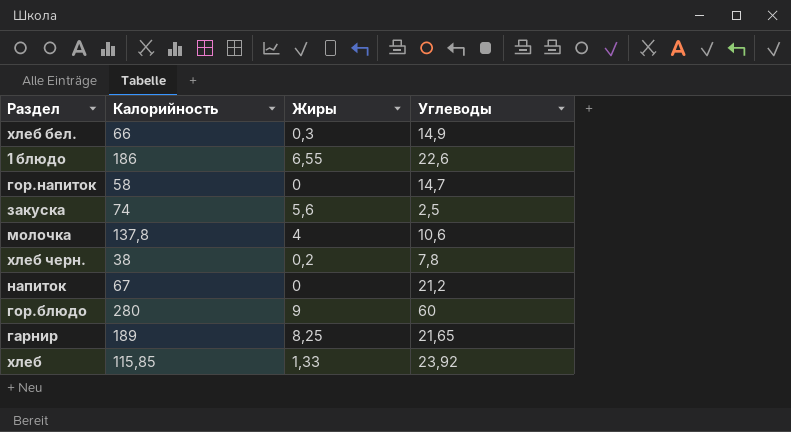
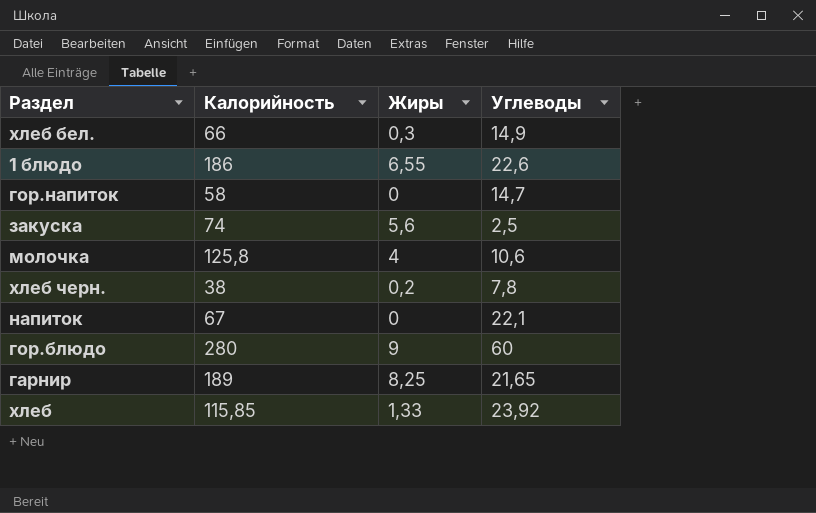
молочка | Калорийность: 137,8 -> 125,8
напиток | Углеводы: 21,2 -> 22,1

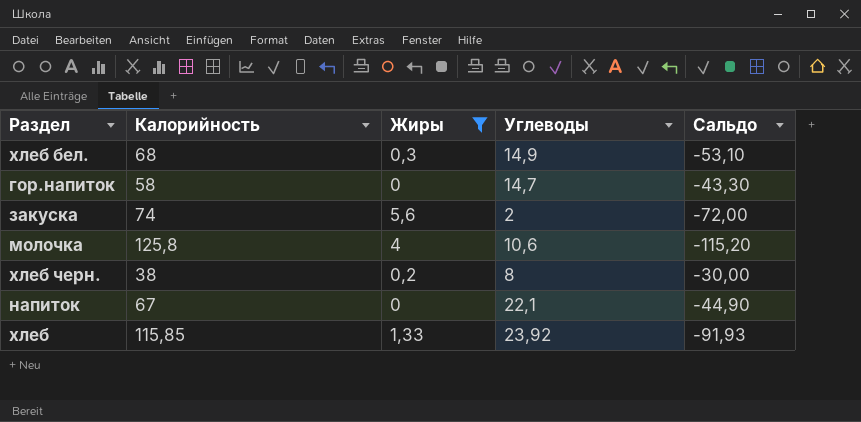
filter: none -> Жиры <= 5,6
column Сальдо | formula: none -> [Углеводы] - [Калорийность]
хлеб бел. | Калорийность: 66 -> 68
закуска | Углеводы: 2,5 -> 2
хлеб черн. | Углеводы: 7,8 -> 8

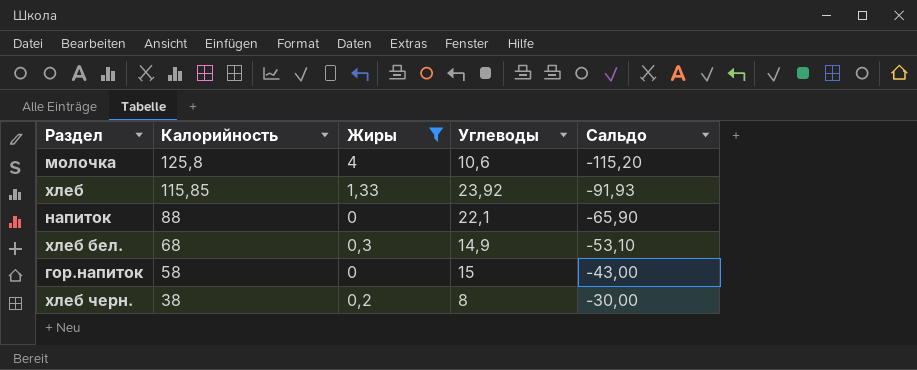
row order: none -> Калорийность descending
row закуска: 74 | 5,6 | 2 | -72,00 -> none
напиток | Калорийность: 67 -> 88
напиток | Сальдо: -44,90 -> -65,90
гор.напиток | Углеводы: 14,7 -> 15
гор.напиток | Сальдо: -43,30 -> -43,00

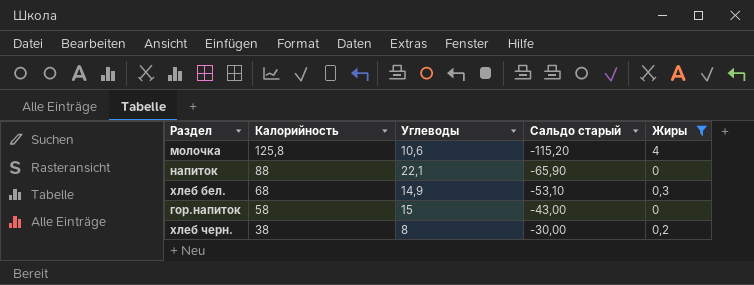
column name: Сальдо -> Сальдо старый
column Жиры | position: 3 -> 5
row хлеб: 115,85 | 1,33 | 23,92 | -91,93 -> none

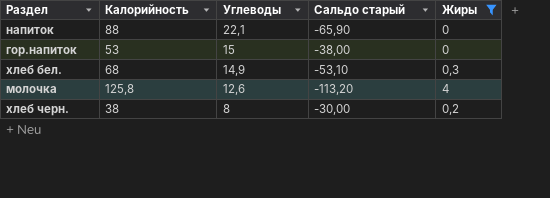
row order: Калорийность descending -> Углеводы descending
гор.напиток | Калорийность: 58 -> 53
гор.напиток | Сальдо старый: -43,00 -> -38,00
молочка | Углеводы: 10,6 -> 12,6
молочка | Сальдо старый: -115,20 -> -113,20

